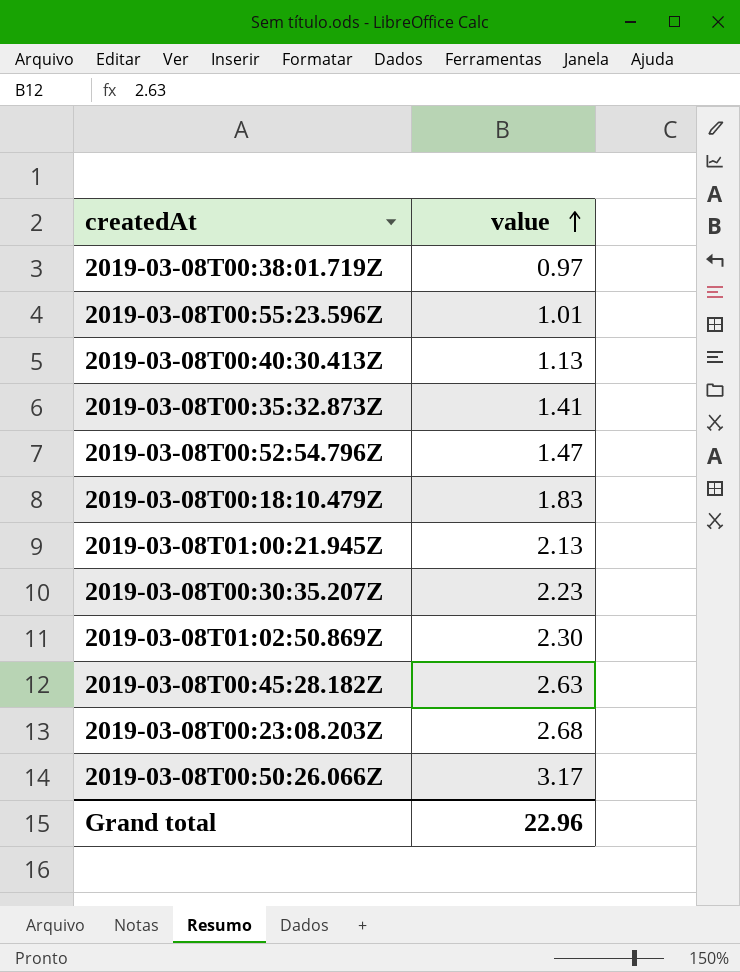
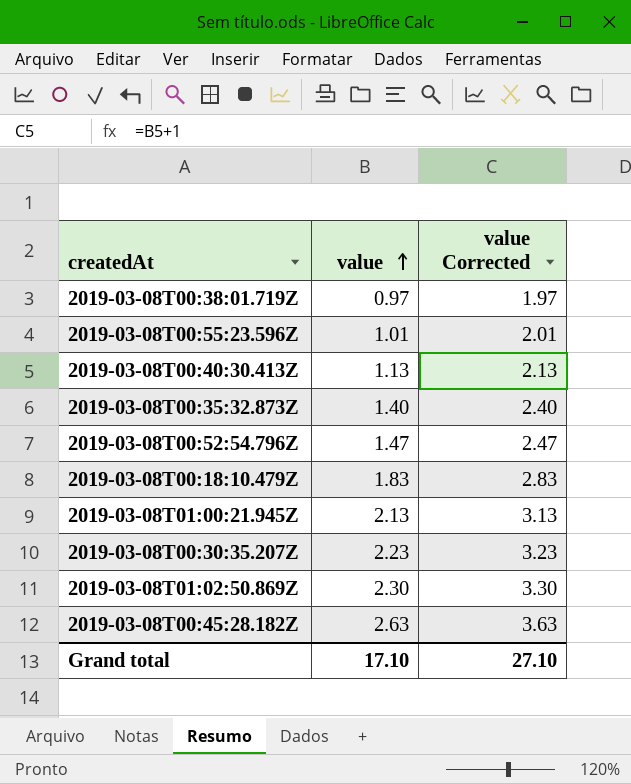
column value Corrected | formula: none -> [value] + 1
row 2019-03-08T00:23:08.203Z: 2.68 -> none
row 2019-03-08T00:50:26.066Z: 3.17 -> none
2019-03-08T00:35:32.873Z | value: 1.41 -> 1.40
Grand total | value: 22.96 -> 17.10

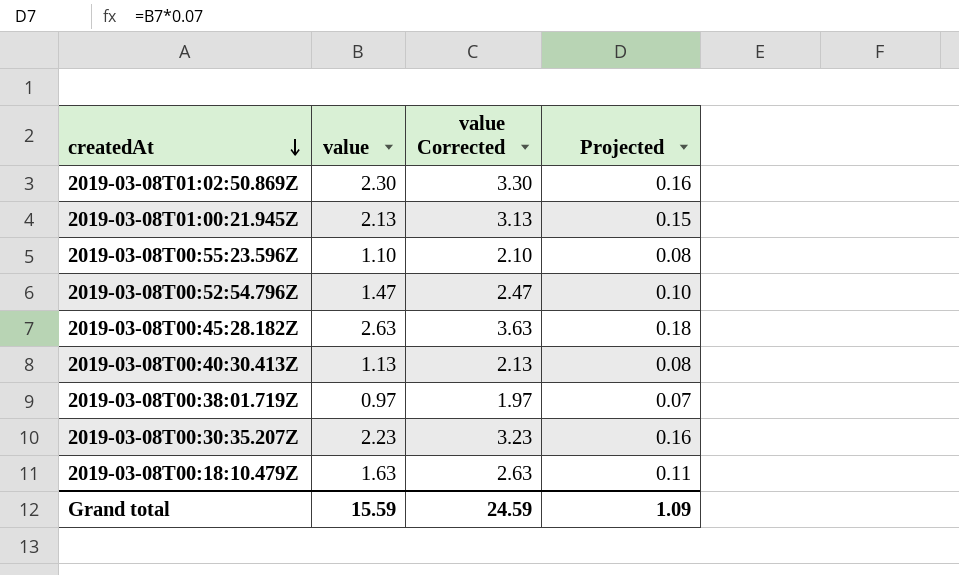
row order: value ascending -> createdAt descending
column Projected | formula: none -> [value] * 0.07
row 2019-03-08T00:35:32.873Z: 1.40 | 2.40 -> none
2019-03-08T00:55:23.596Z | value: 1.01 -> 1.10
2019-03-08T00:55:23.596Z | value Corrected: 2.01 -> 2.10
2019-03-08T00:18:10.479Z | value: 1.83 -> 1.63
2019-03-08T00:18:10.479Z | value Corrected: 2.83 -> 2.63
Grand total | value: 17.10 -> 15.59
Grand total | value Corrected: 27.10 -> 24.59

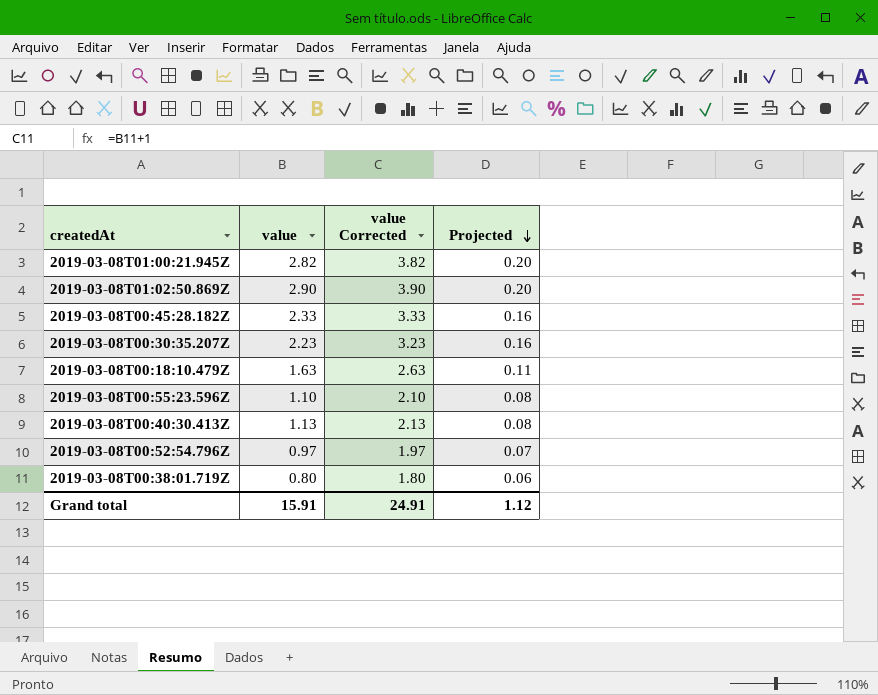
row order: createdAt descending -> Projected descending
2019-03-08T01:00:21.945Z | value: 2.13 -> 2.82
2019-03-08T01:00:21.945Z | value Corrected: 3.13 -> 3.82
2019-03-08T01:00:21.945Z | Projected: 0.15 -> 0.20
2019-03-08T01:02:50.869Z | value: 2.30 -> 2.90
2019-03-08T01:02:50.869Z | value Corrected: 3.30 -> 3.90
2019-03-08T01:02:50.869Z | Projected: 0.16 -> 0.20
2019-03-08T00:45:28.182Z | value: 2.63 -> 2.33
2019-03-08T00:45:28.182Z | value Corrected: 3.63 -> 3.33
2019-03-08T00:45:28.182Z | Projected: 0.18 -> 0.16
2019-03-08T00:52:54.796Z | value: 1.47 -> 0.97
2019-03-08T00:52:54.796Z | value Corrected: 2.47 -> 1.97
2019-03-08T00:52:54.796Z | Projected: 0.10 -> 0.07
2019-03-08T00:38:01.719Z | value: 0.97 -> 0.80
2019-03-08T00:38:01.719Z | value Corrected: 1.97 -> 1.80
2019-03-08T00:38:01.719Z | Projected: 0.07 -> 0.06
Grand total | value: 15.59 -> 15.91
Grand total | value Corrected: 24.59 -> 24.91
Grand total | Projected: 1.09 -> 1.12

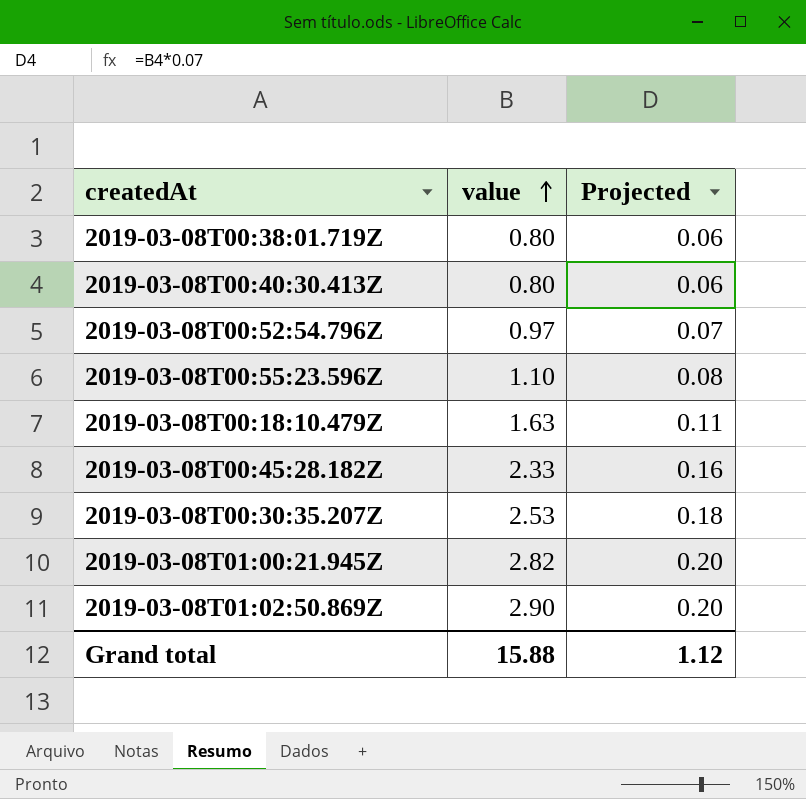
row order: Projected descending -> value ascending
column value Corrected | formula: [value] + 1 -> none
2019-03-08T00:40:30.413Z | value: 1.13 -> 0.80
2019-03-08T00:40:30.413Z | Projected: 0.08 -> 0.06
2019-03-08T00:30:35.207Z | value: 2.23 -> 2.53
2019-03-08T00:30:35.207Z | Projected: 0.16 -> 0.18
Grand total | value: 15.91 -> 15.88

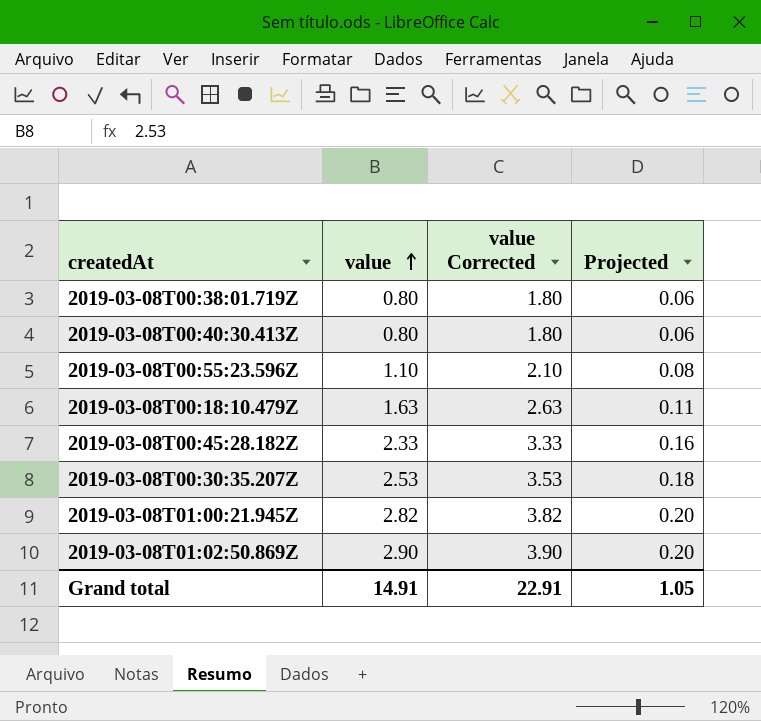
column value Corrected | formula: none -> [value] + 1
row 2019-03-08T00:52:54.796Z: 0.97 | 0.07 -> none
Grand total | value: 15.88 -> 14.91
Grand total | Projected: 1.12 -> 1.05

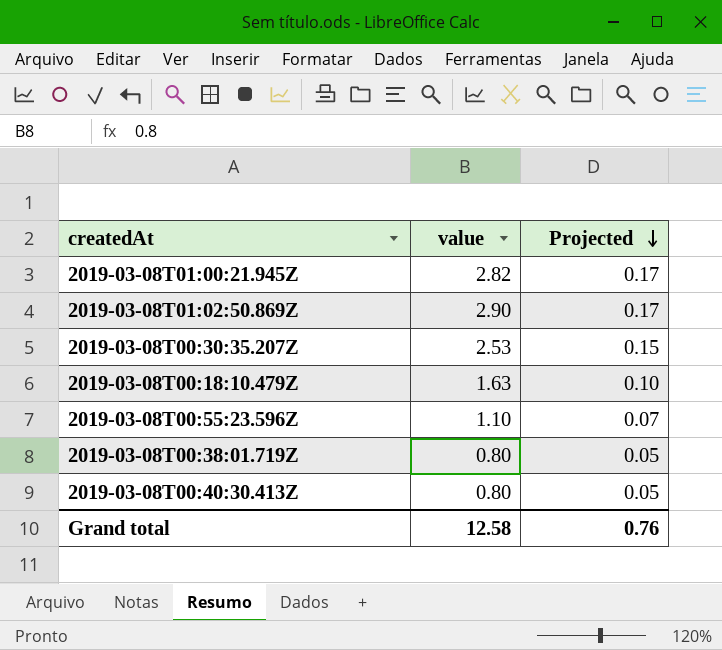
row order: value ascending -> Projected descending
column value Corrected | formula: [value] + 1 -> none
column Projected | formula: [value] * 0.07 -> [value] * 0.06
row 2019-03-08T00:45:28.182Z: 2.33 | 3.33 | 0.16 -> none
Grand total | value: 14.91 -> 12.58
Grand total | Projected: 1.05 -> 0.76

